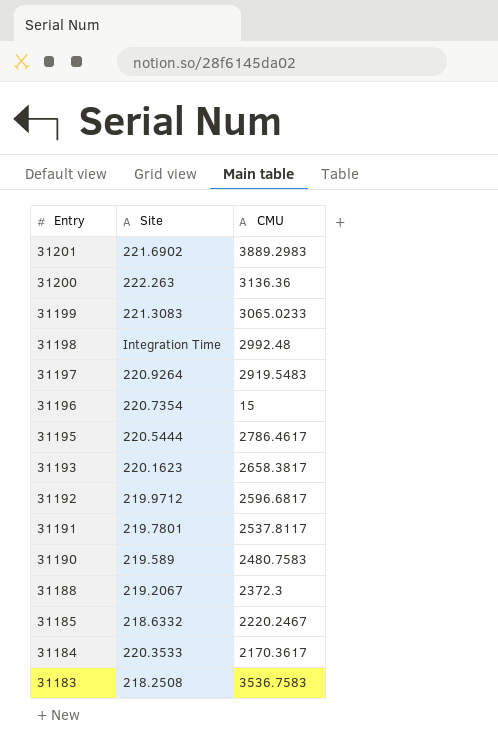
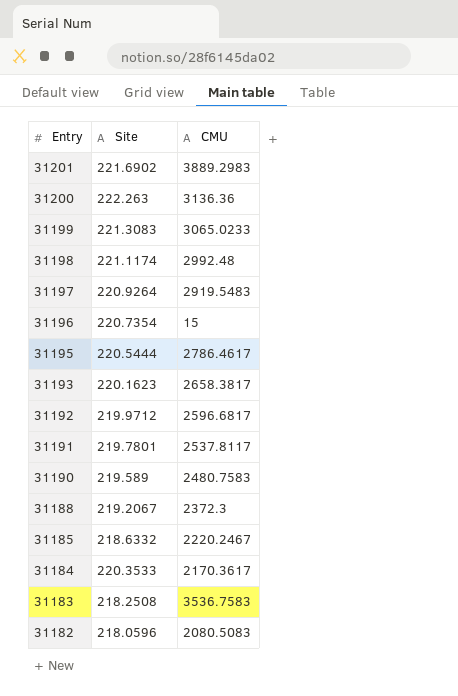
31198 | Site: Integration Time -> 221.1174
row 31182: none -> 218.0596 | 2080.5083

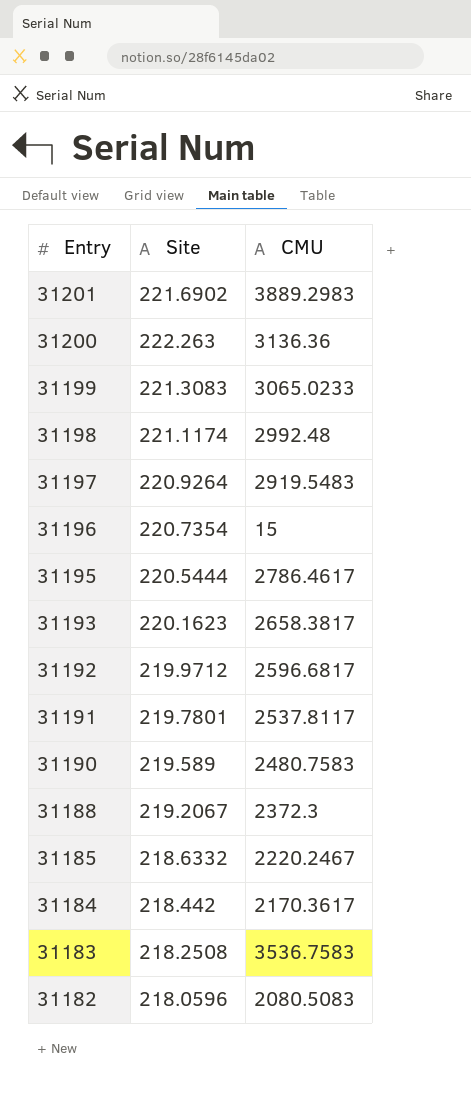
31184 | Site: 220.3533 -> 218.442

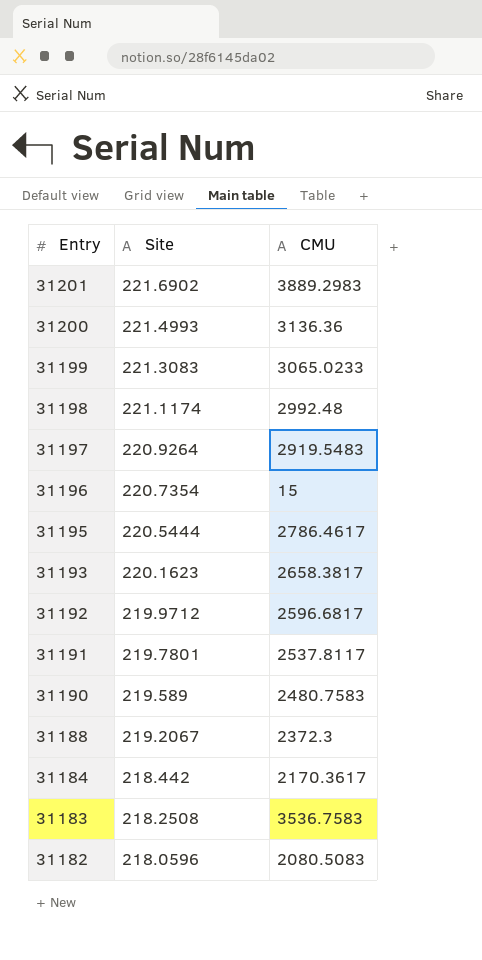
row 31185: 218.6332 | 2220.2467 -> none
31200 | Site: 222.263 -> 221.4993

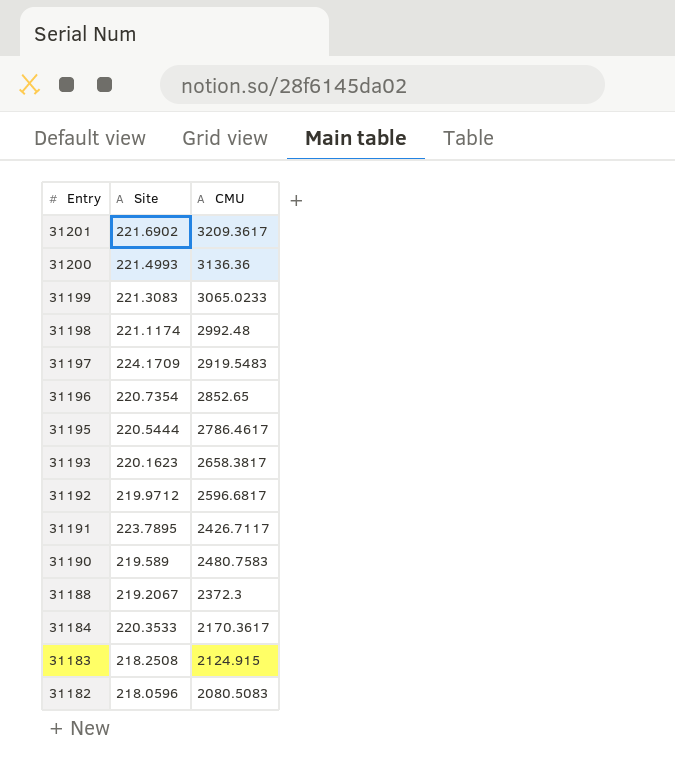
31201 | CMU: 3889.2983 -> 3209.3617
31197 | Site: 220.9264 -> 224.1709
31196 | CMU: 15 -> 2852.65
31191 | Site: 219.7801 -> 223.7895
31191 | CMU: 2537.8117 -> 2426.7117
31184 | Site: 218.442 -> 220.3533
31183 | CMU: 3536.7583 -> 2124.915

